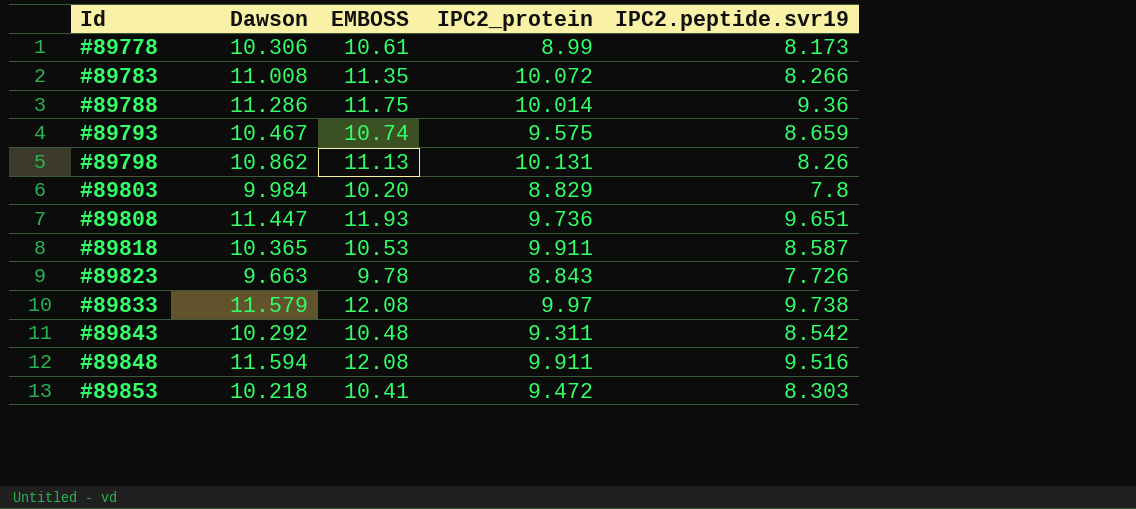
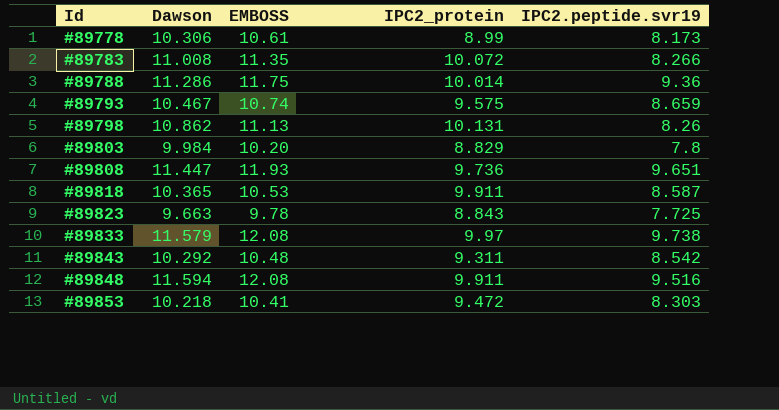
#89823 | IPC2.peptide.svr19: 7.726 -> 7.725

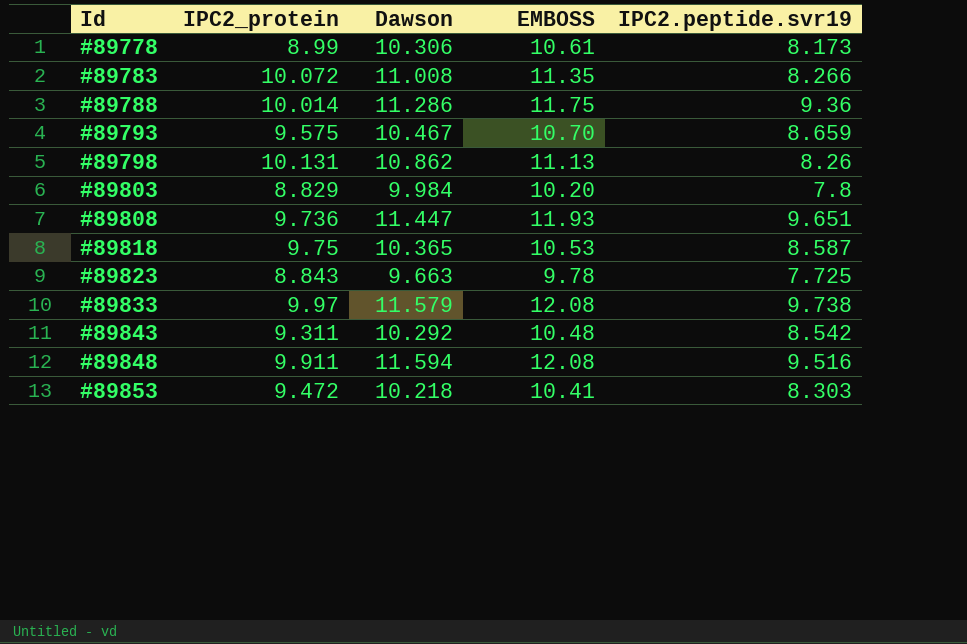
column IPC2_protein | position: 4 -> 2
#89793 | EMBOSS: 10.74 -> 10.70
#89818 | IPC2_protein: 9.911 -> 9.75

